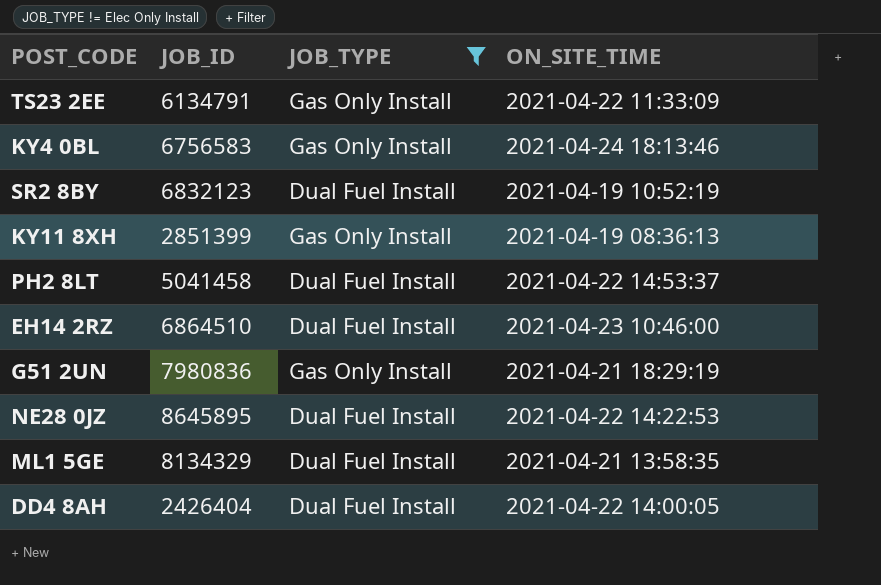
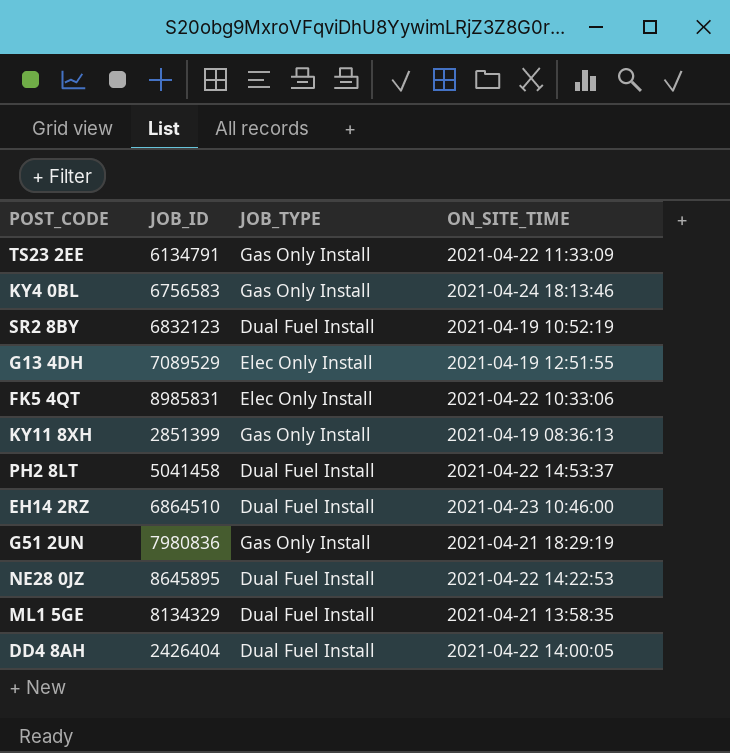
filter: JOB_TYPE != Elec Only Install -> none

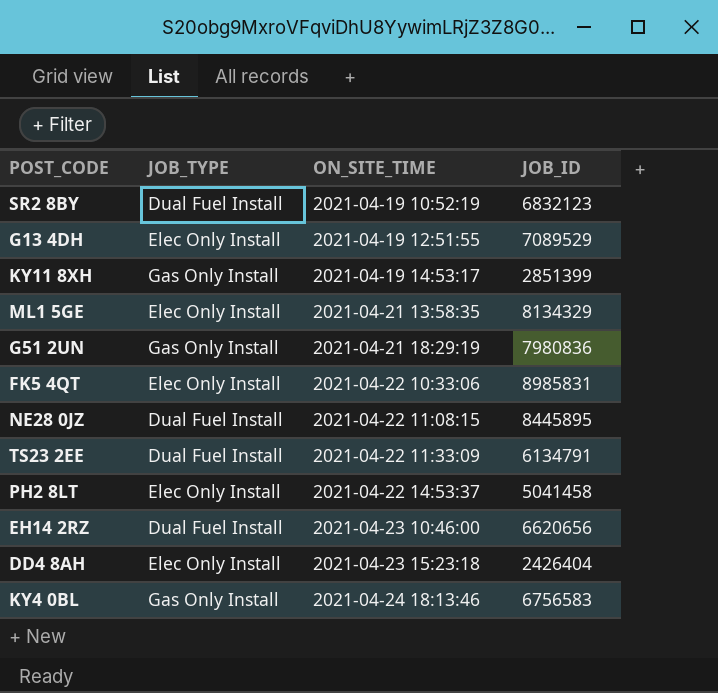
row order: none -> ON_SITE_TIME ascending
column JOB_ID | position: 2 -> 4
KY11 8XH | ON_SITE_TIME: 2021-04-19 08:36:13 -> 2021-04-19 14:53:17
ML1 5GE | JOB_TYPE: Dual Fuel Install -> Elec Only Install
NE28 0JZ | ON_SITE_TIME: 2021-04-22 14:22:53 -> 2021-04-22 11:08:15
NE28 0JZ | JOB_ID: 8645895 -> 8445895
TS23 2EE | JOB_TYPE: Gas Only Install -> Dual Fuel Install
PH2 8LT | JOB_TYPE: Dual Fuel Install -> Elec Only Install
EH14 2RZ | JOB_ID: 6864510 -> 6620656
DD4 8AH | JOB_TYPE: Dual Fuel Install -> Elec Only Install
DD4 8AH | ON_SITE_TIME: 2021-04-22 14:00:05 -> 2021-04-23 15:23:18

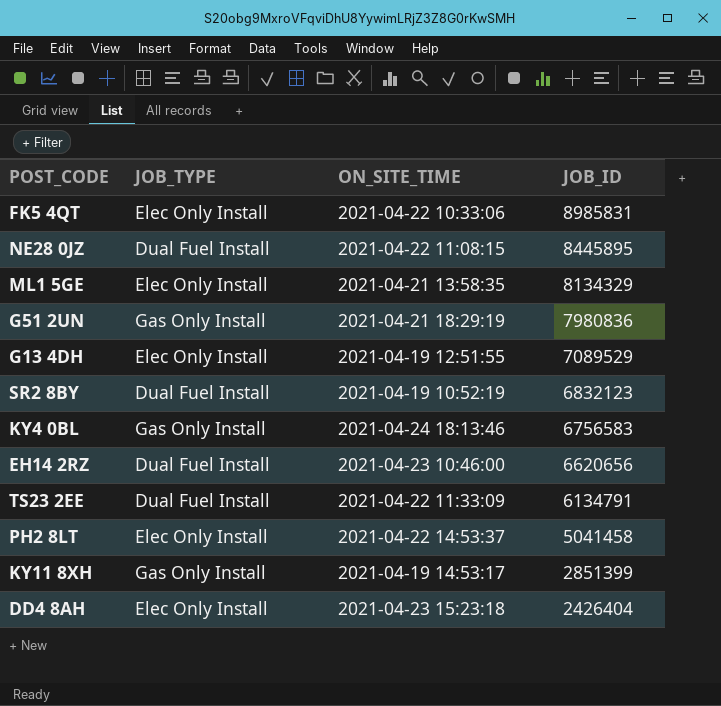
row order: ON_SITE_TIME ascending -> JOB_ID descending

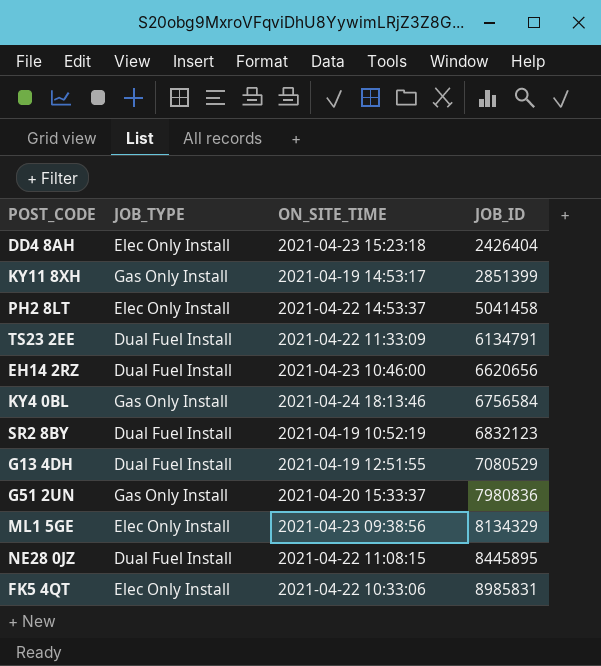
row order: JOB_ID descending -> JOB_ID ascending
KY4 0BL | JOB_ID: 6756583 -> 6756584
G13 4DH | JOB_TYPE: Elec Only Install -> Dual Fuel Install
G13 4DH | JOB_ID: 7089529 -> 7080529
G51 2UN | ON_SITE_TIME: 2021-04-21 18:29:19 -> 2021-04-20 15:33:37
ML1 5GE | ON_SITE_TIME: 2021-04-21 13:58:35 -> 2021-04-23 09:38:56

